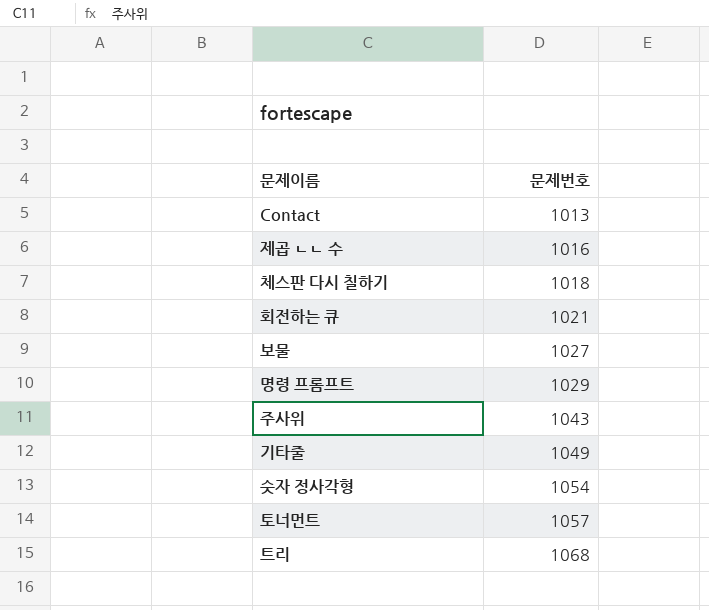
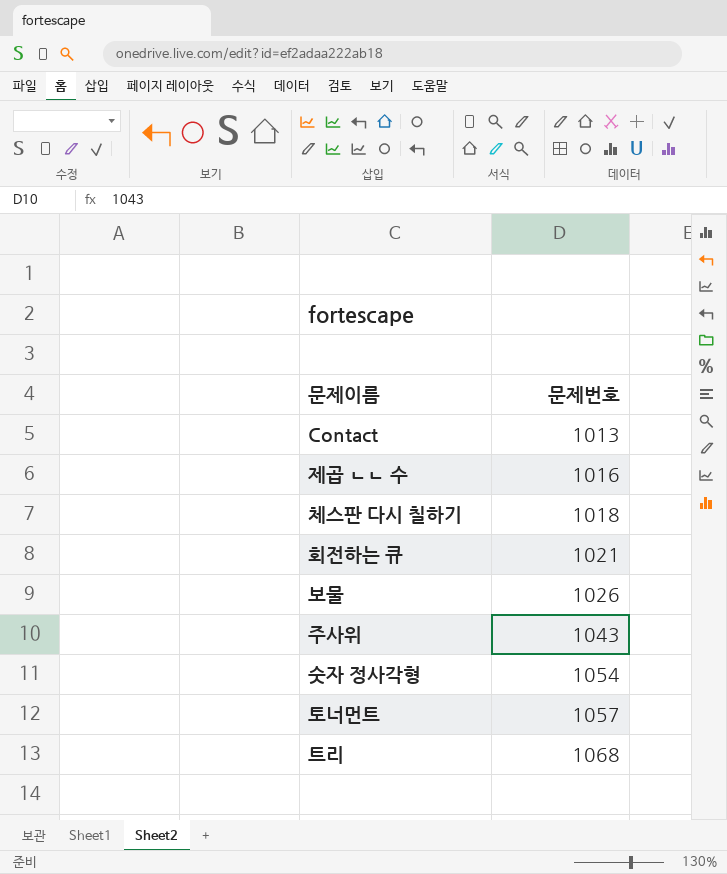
row 명령 프롬프트: 1029 -> none
row 기타줄: 1049 -> none
보물 | 문제번호: 1027 -> 1026

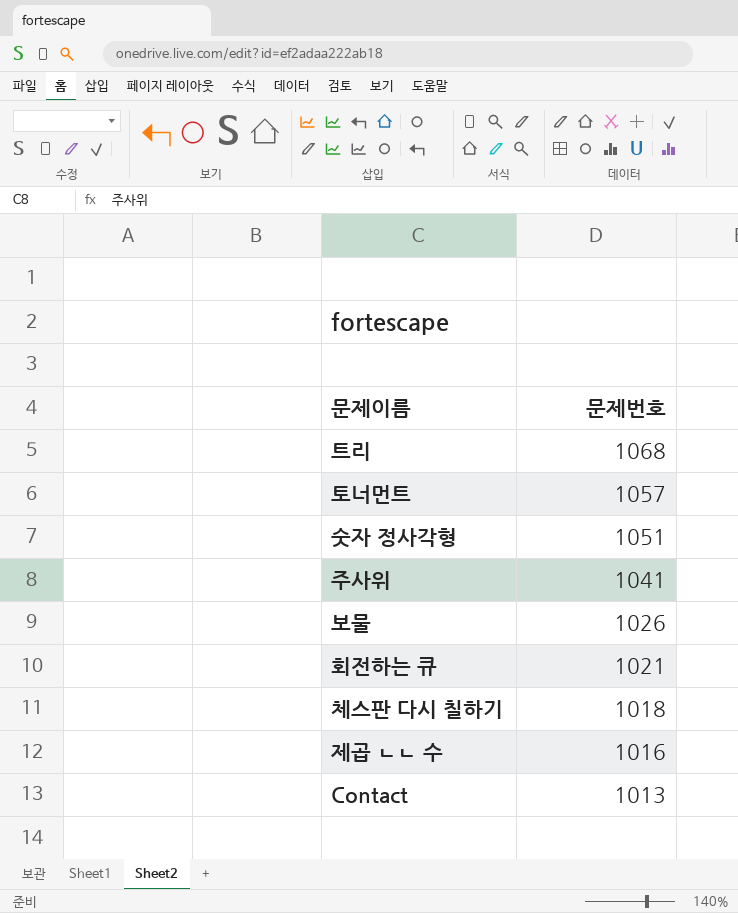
row order: 문제번호 ascending -> 문제번호 descending
숫자 정사각형 | 문제번호: 1054 -> 1051
주사위 | 문제번호: 1043 -> 1041

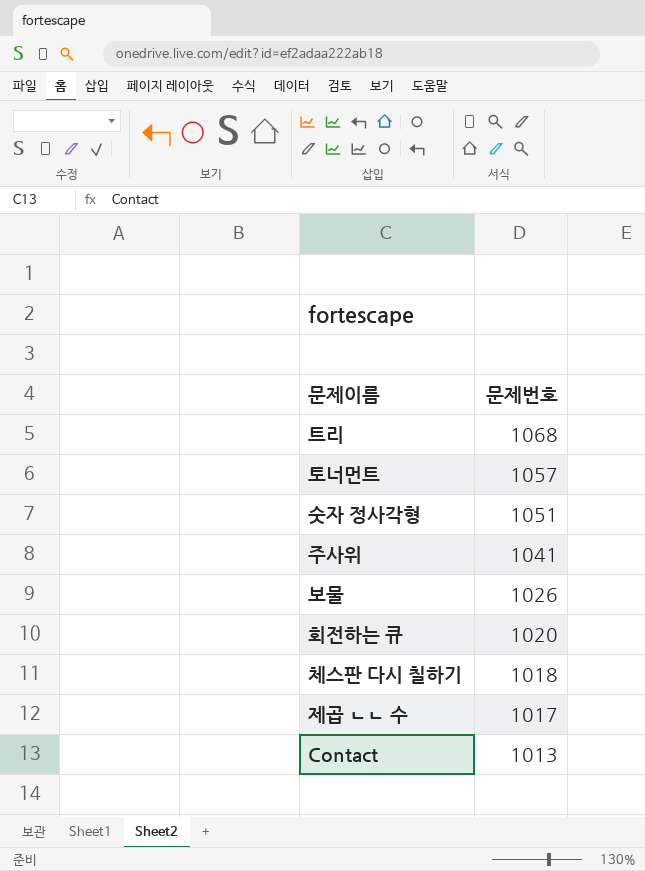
회전하는 큐 | 문제번호: 1021 -> 1020
제곱 ㄴㄴ 수 | 문제번호: 1016 -> 1017

